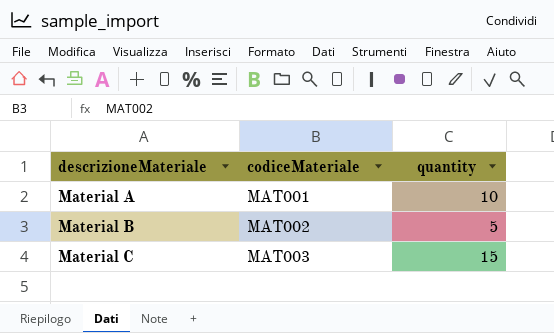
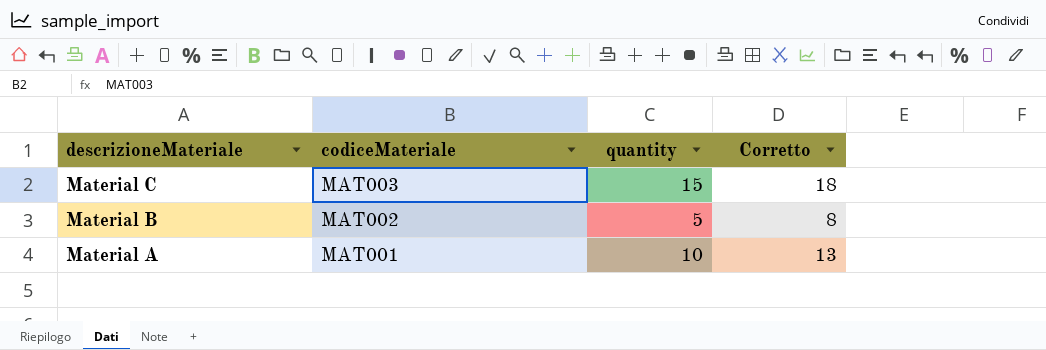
row order: descrizioneMateriale ascending -> descrizioneMateriale descending
column Corretto | formula: none -> [quantity] + 3

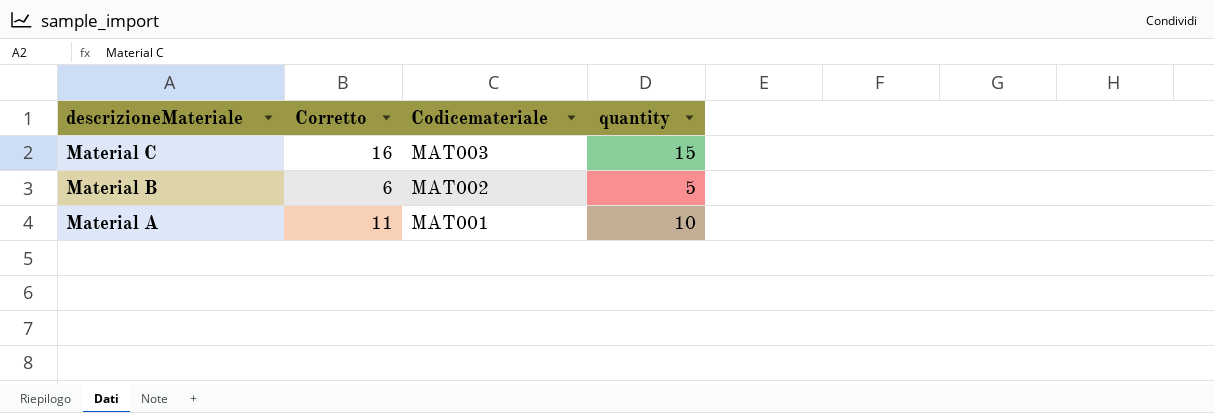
column Corretto | formula: [quantity] + 3 -> [quantity] + 1
column Corretto | position: 4 -> 2
column name: codiceMateriale -> Codicemateriale

